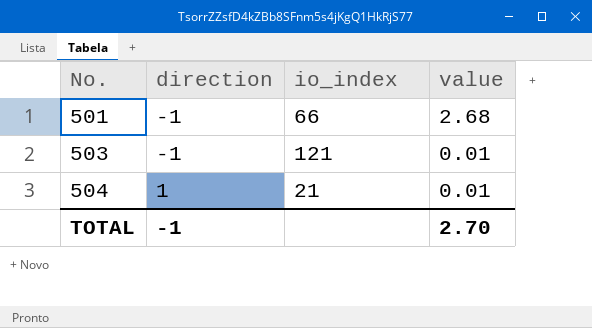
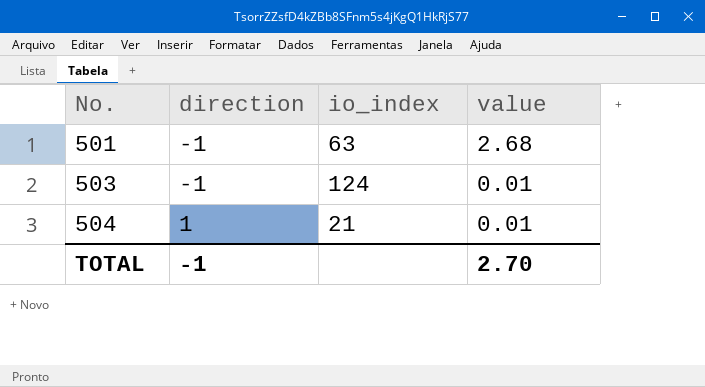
501 | io_index: 66 -> 63
503 | io_index: 121 -> 124

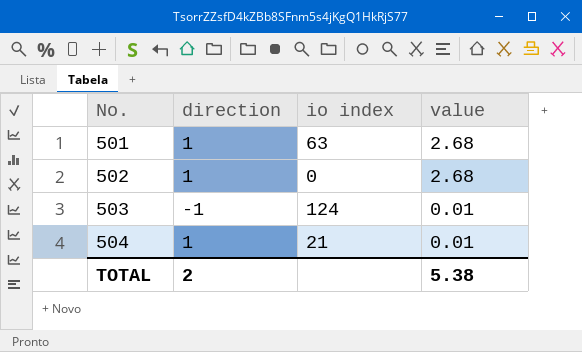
column name: io_index -> io index
501 | direction: -1 -> 1
row 502: none -> 1 | 0 | 2.68
TOTAL | direction: -1 -> 2
TOTAL | value: 2.70 -> 5.38

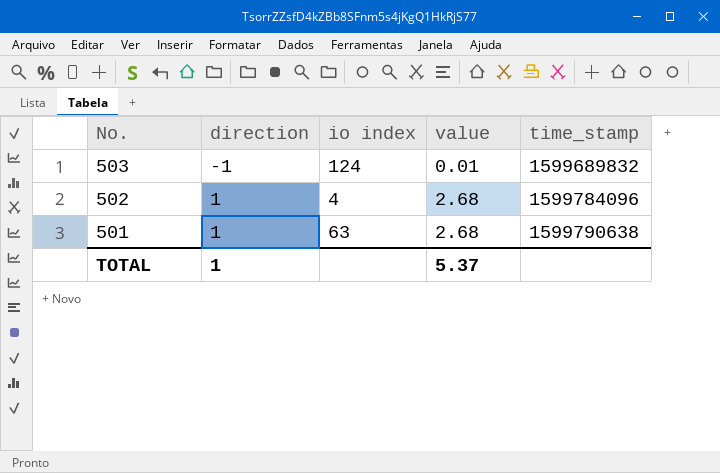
row order: No. ascending -> No. descending
column time_stamp | position: none -> 5
row 504: 1 | 21 | 0.01 -> none
502 | io index: 0 -> 4
TOTAL | direction: 2 -> 1
TOTAL | value: 5.38 -> 5.37

